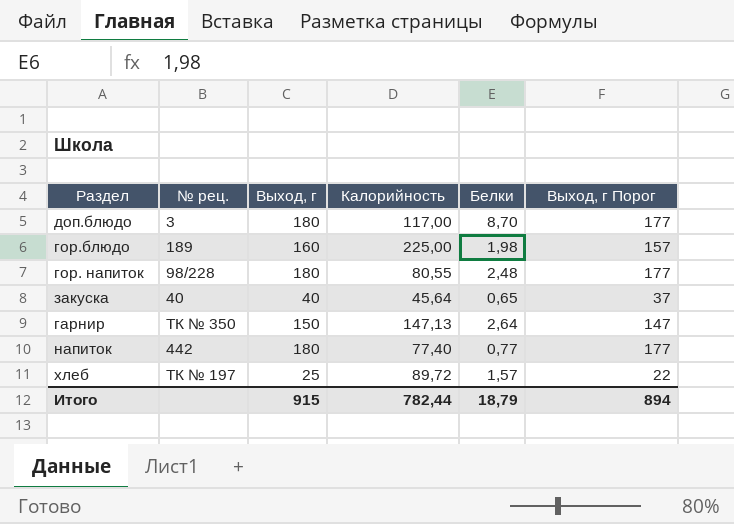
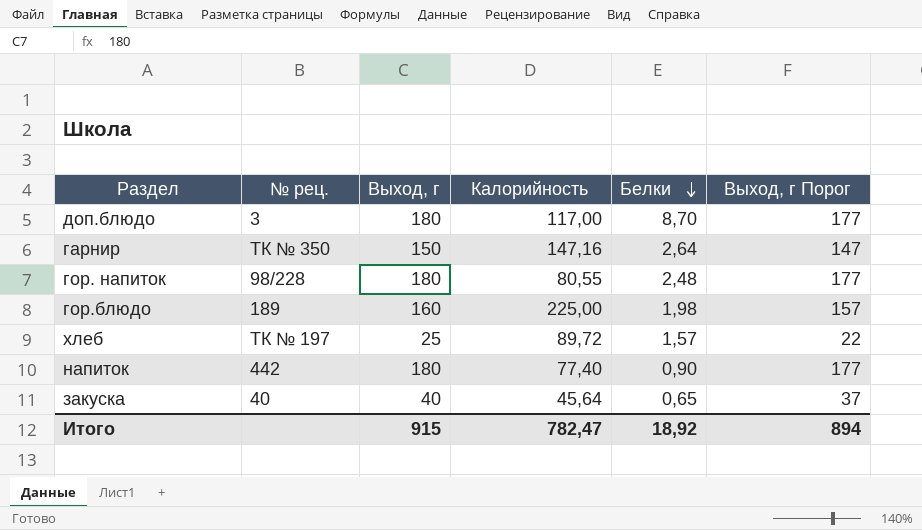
row order: none -> Белки descending
гарнир | Калорийность: 147,13 -> 147,16
напиток | Белки: 0,77 -> 0,90
Итого | Калорийность: 782,44 -> 782,47
Итого | Белки: 18,79 -> 18,92

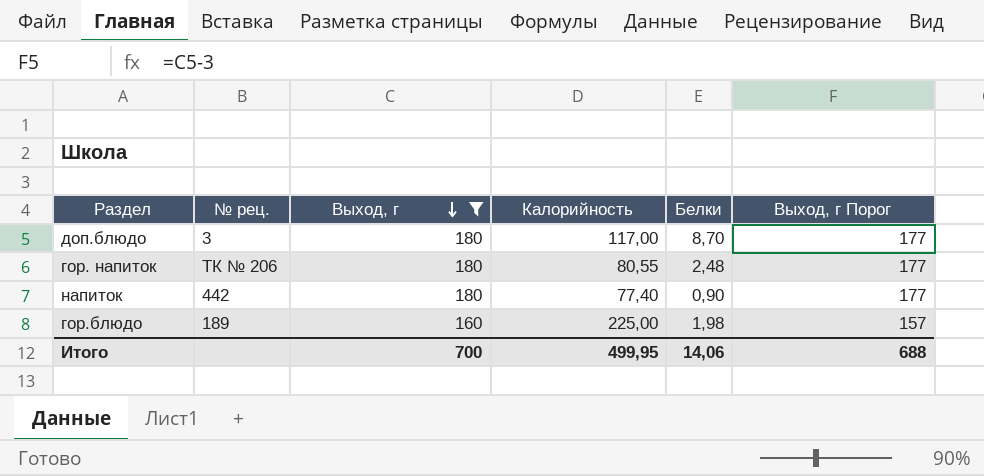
filter: none -> Выход, г >= 160
row order: Белки descending -> Выход, г descending
гор. напиток | № рец.: 98/228 -> ТК № 206
Итого | Выход, г: 915 -> 700
Итого | Калорийность: 782,47 -> 499,95
Итого | Белки: 18,92 -> 14,06
Итого | Выход, г Порог: 894 -> 688

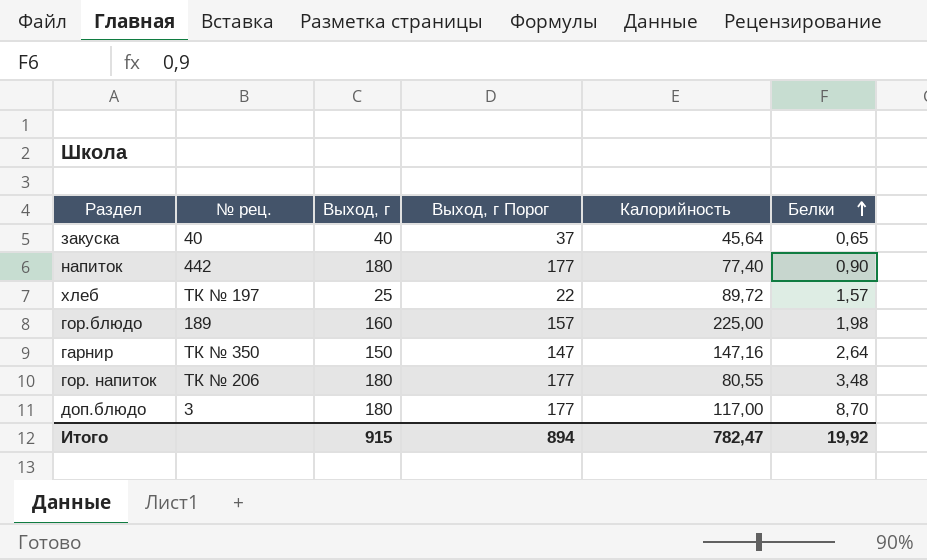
filter: Выход, г >= 160 -> none
row order: Выход, г descending -> Белки ascending
column Выход, г Порог | position: 6 -> 4
гор. напиток | Белки: 2,48 -> 3,48
Итого | Выход, г: 700 -> 915
Итого | Выход, г Порог: 688 -> 894
Итого | Калорийность: 499,95 -> 782,47
Итого | Белки: 14,06 -> 19,92

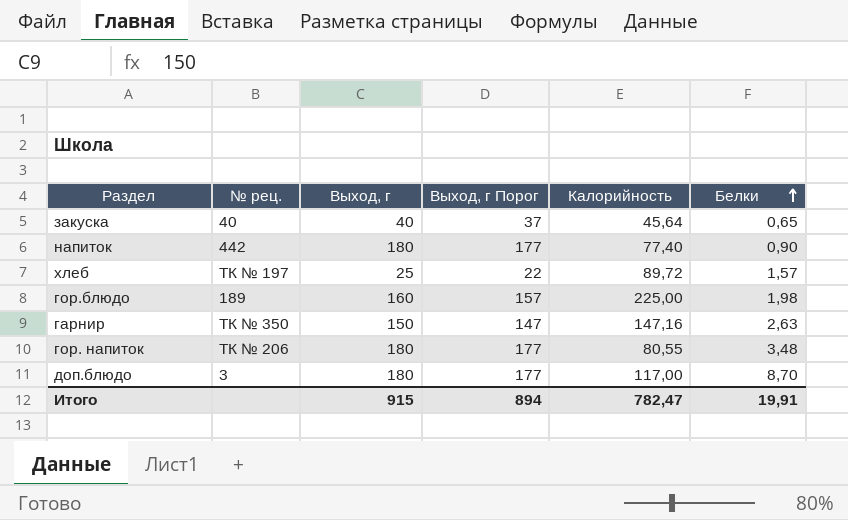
гарнир | Белки: 2,64 -> 2,63
Итого | Белки: 19,92 -> 19,91

